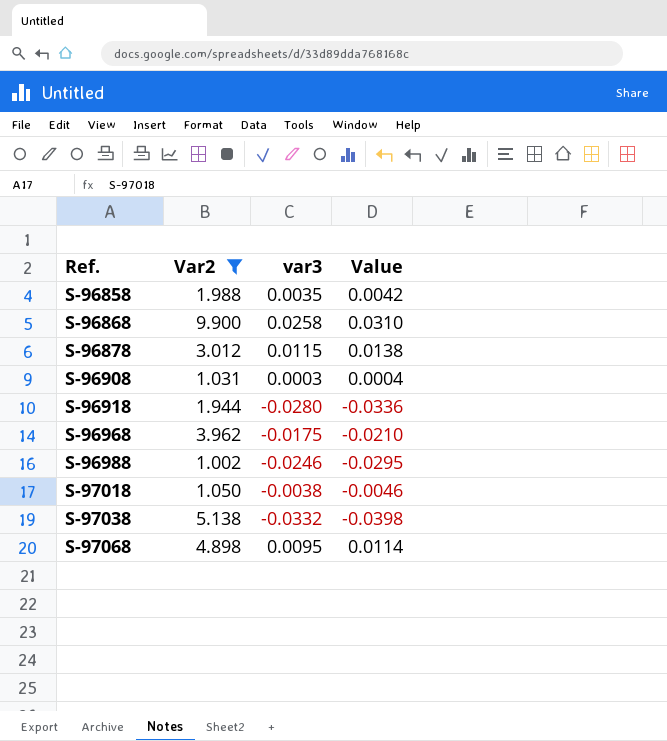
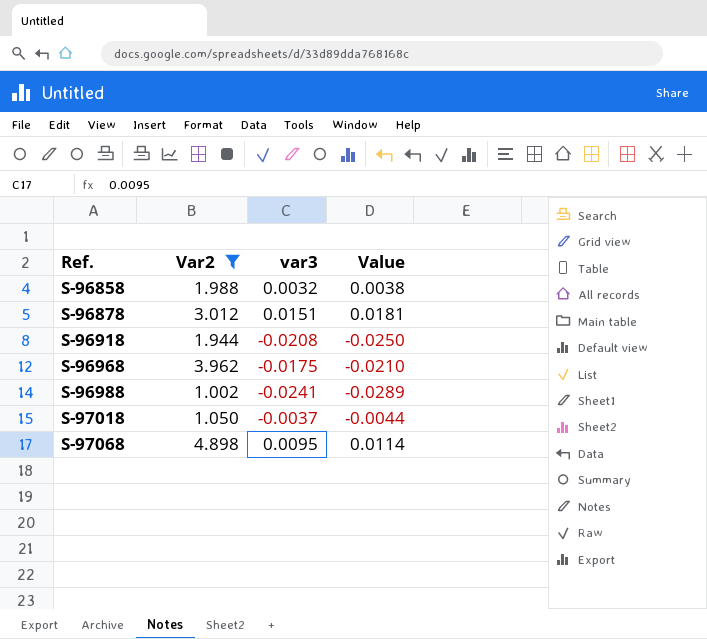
row S-96868: 9.900 | 0.0258 | 0.0310 -> none
row S-96908: 1.031 | 0.0003 | 0.0004 -> none
row S-97038: 5.138 | -0.0332 | -0.0398 -> none
S-96858 | var3: 0.0035 -> 0.0032
S-96858 | Value: 0.0042 -> 0.0038
S-96878 | var3: 0.0115 -> 0.0151
S-96878 | Value: 0.0138 -> 0.0181
S-96918 | var3: -0.0280 -> -0.0208
S-96918 | Value: -0.0336 -> -0.0250
S-96988 | var3: -0.0246 -> -0.0241
S-96988 | Value: -0.0295 -> -0.0289
S-97018 | var3: -0.0038 -> -0.0037
S-97018 | Value: -0.0046 -> -0.0044

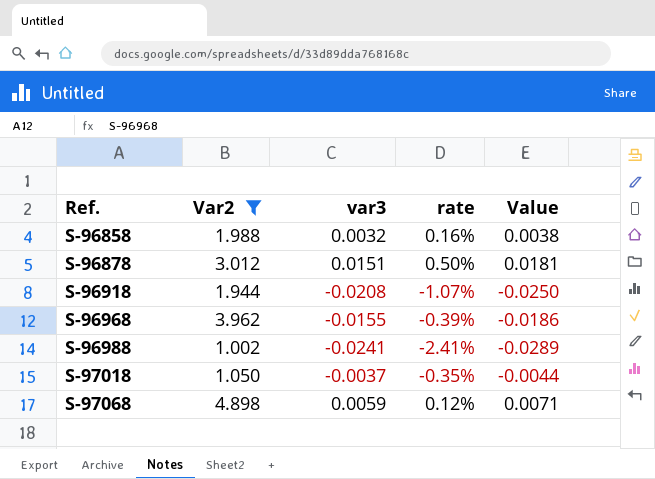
column rate | formula: none -> [var3] / [Var2]
S-96968 | var3: -0.0175 -> -0.0155
S-96968 | Value: -0.0210 -> -0.0186
S-97068 | var3: 0.0095 -> 0.0059
S-97068 | Value: 0.0114 -> 0.0071

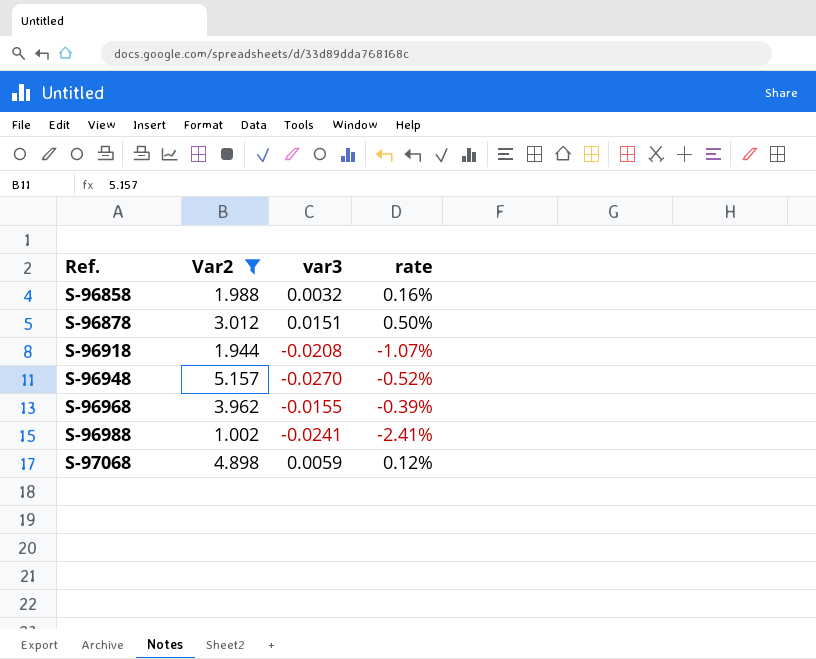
column Value | formula: [var3] * 1.2 -> none
row S-97018: 1.050 | -0.0037 | -0.35% | -0.0044 -> none
row S-96948: none -> 5.157 | -0.0270 | -0.52%

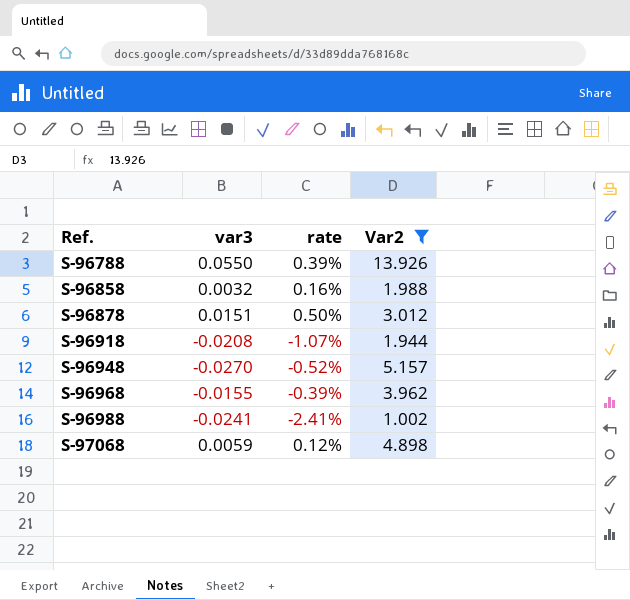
column Var2 | position: 2 -> 4
row S-96788: none -> 0.0550 | 0.39% | 13.926

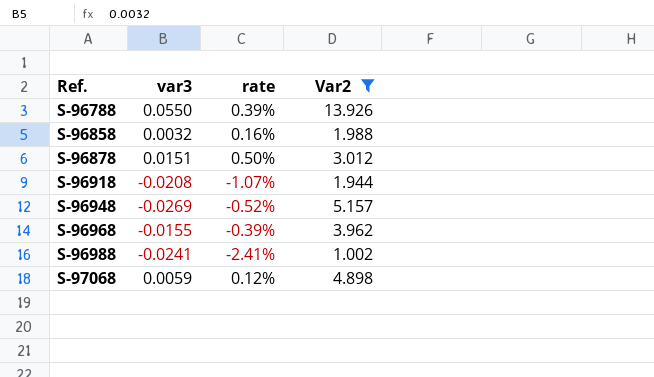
S-96948 | var3: -0.0270 -> -0.0269

